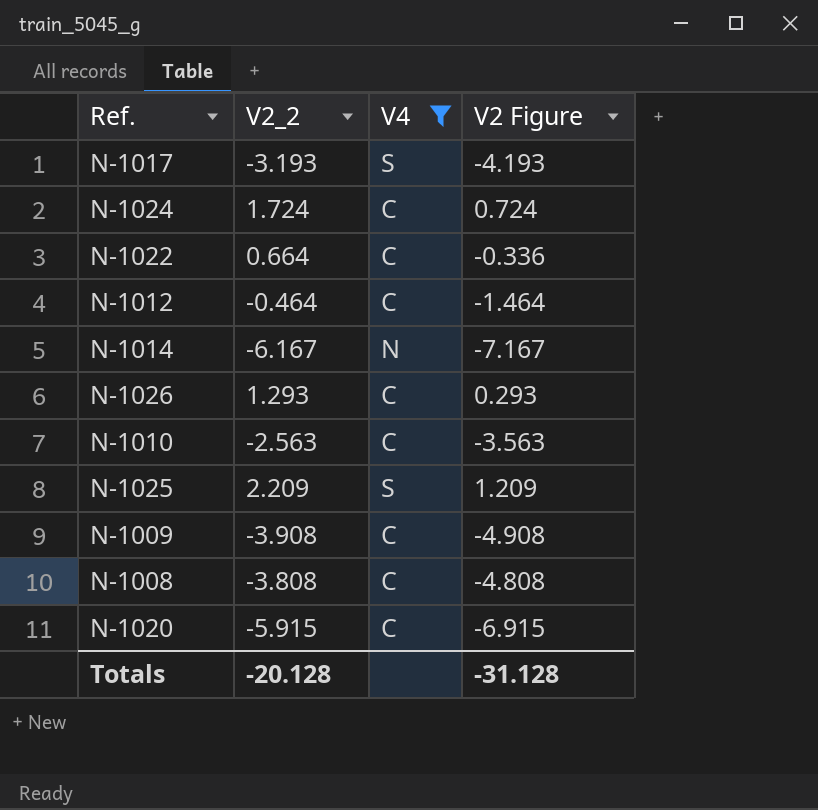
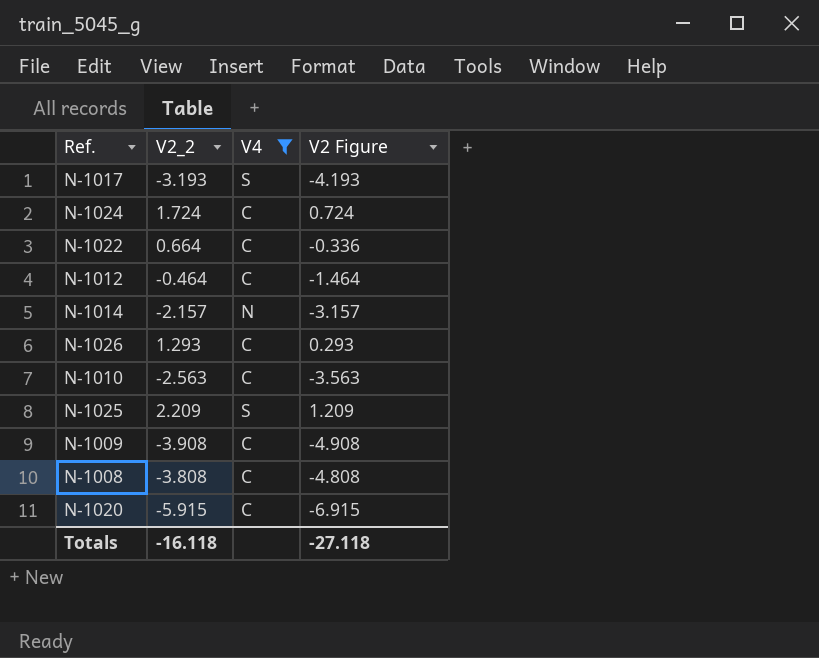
N-1014 | V2_2: -6.167 -> -2.157
N-1014 | V2 Figure: -7.167 -> -3.157
Totals | V2_2: -20.128 -> -16.118
Totals | V2 Figure: -31.128 -> -27.118

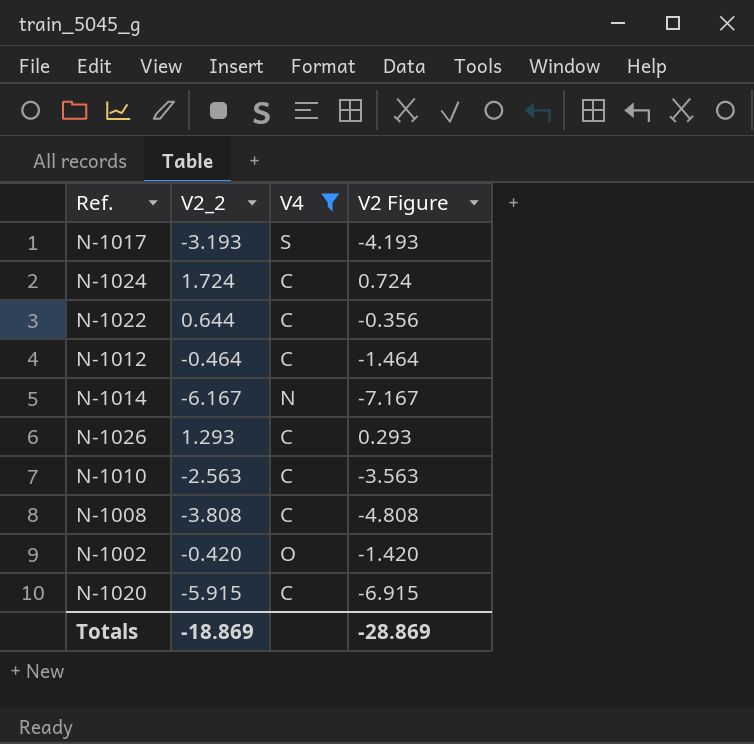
row N-1025: 2.209 | S | 1.209 -> none
row N-1009: -3.908 | C | -4.908 -> none
N-1022 | V2_2: 0.664 -> 0.644
N-1022 | V2 Figure: -0.336 -> -0.356
N-1014 | V2_2: -2.157 -> -6.167
N-1014 | V2 Figure: -3.157 -> -7.167
row N-1002: none -> -0.420 | O | -1.420
Totals | V2_2: -16.118 -> -18.869
Totals | V2 Figure: -27.118 -> -28.869

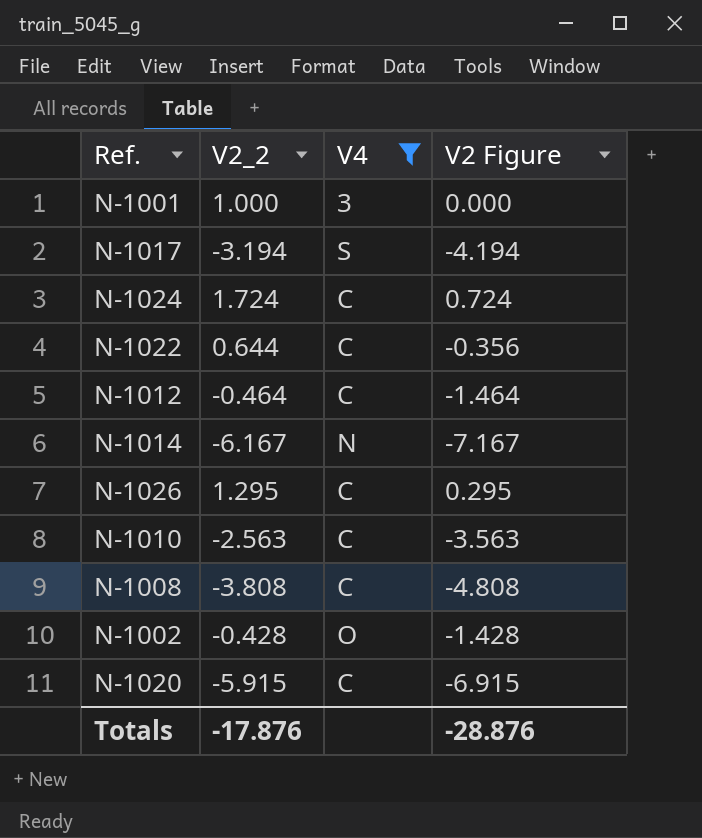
row N-1001: none -> 1.000 | 3 | 0.000
N-1017 | V2_2: -3.193 -> -3.194
N-1017 | V2 Figure: -4.193 -> -4.194
N-1026 | V2_2: 1.293 -> 1.295
N-1026 | V2 Figure: 0.293 -> 0.295
N-1002 | V2_2: -0.420 -> -0.428
N-1002 | V2 Figure: -1.420 -> -1.428
Totals | V2_2: -18.869 -> -17.876
Totals | V2 Figure: -28.869 -> -28.876

